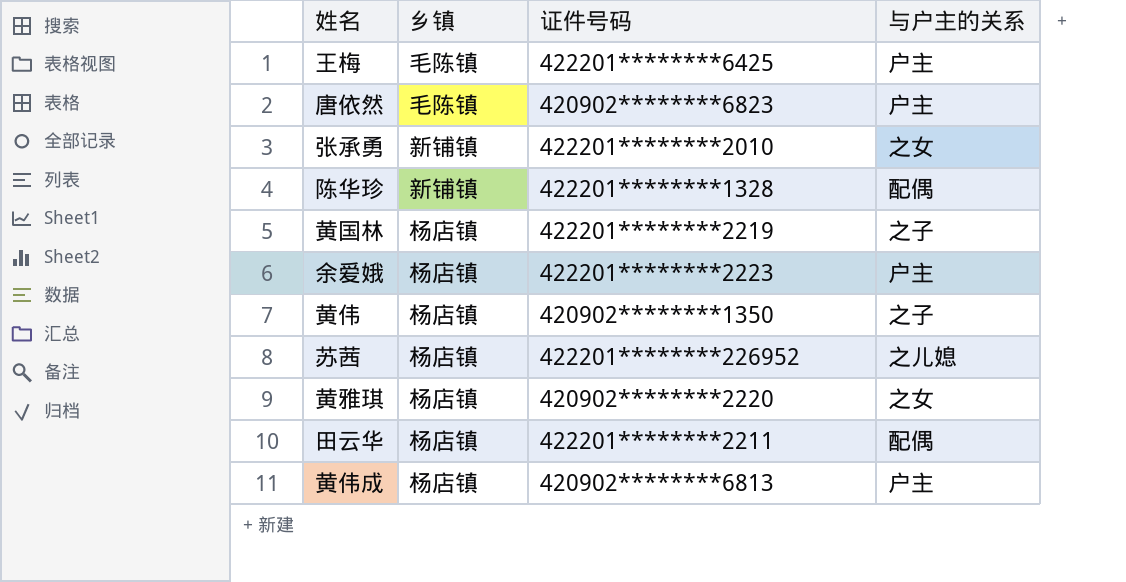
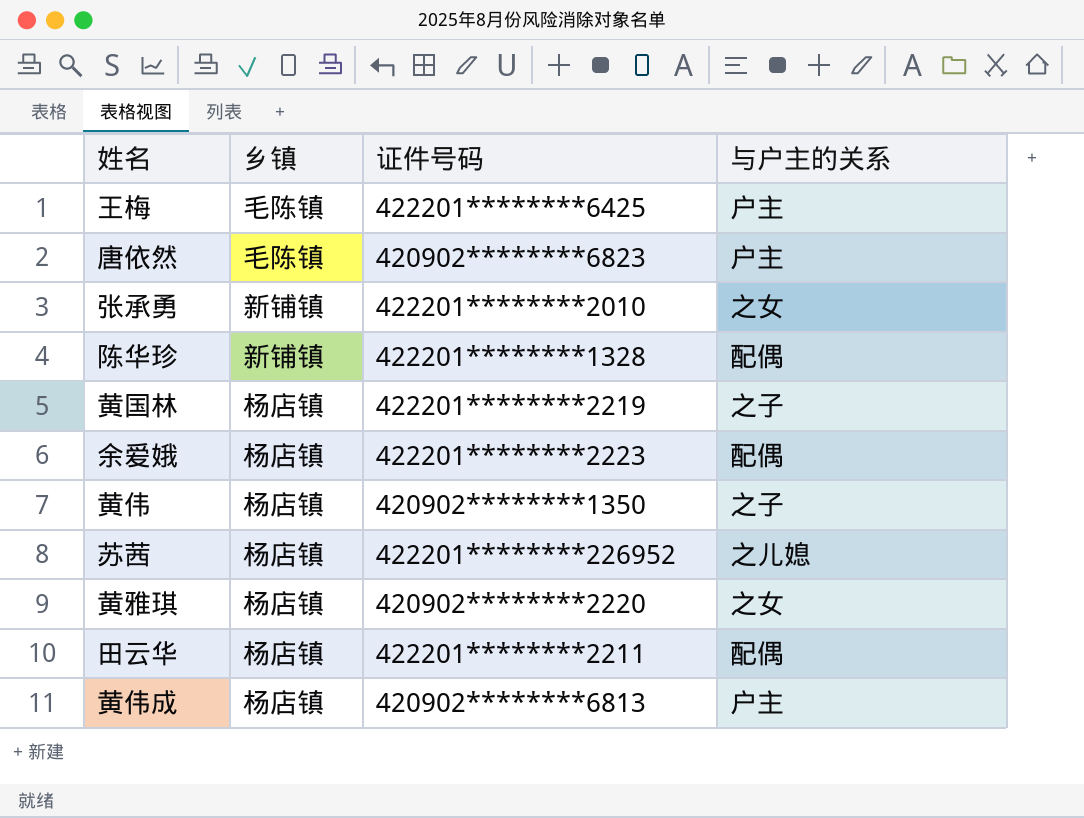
余爱娥 | 与户主的关系: 户主 -> 配偶

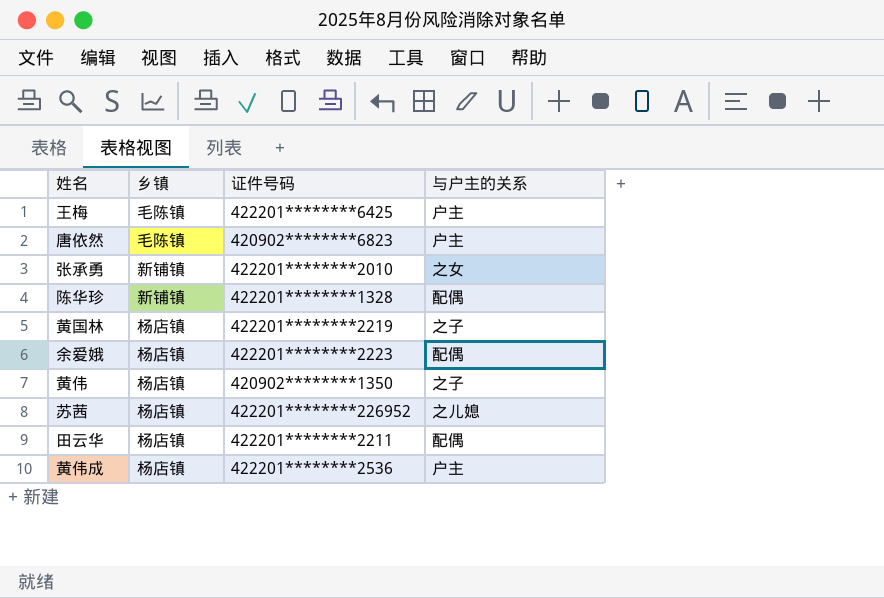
row 黄雅琪: 杨店镇 | 420902********2220 | 之女 -> none
黄伟成 | 证件号码: 420902********6813 -> 422201********2536

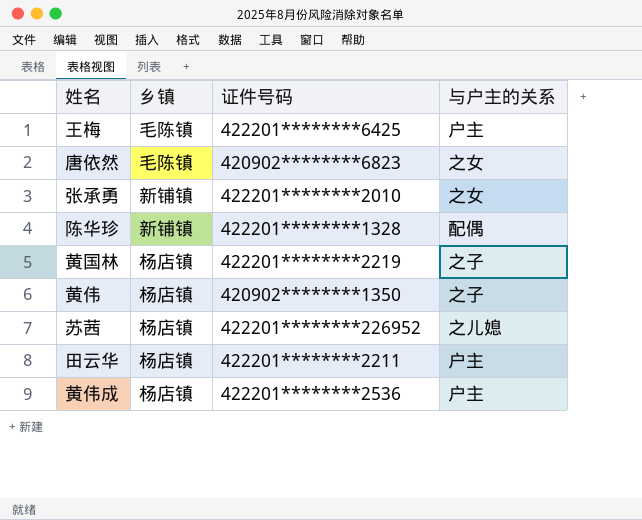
row 余爱娥: 杨店镇 | 422201********2223 | 配偶 -> none
唐依然 | 与户主的关系: 户主 -> 之女
田云华 | 与户主的关系: 配偶 -> 户主

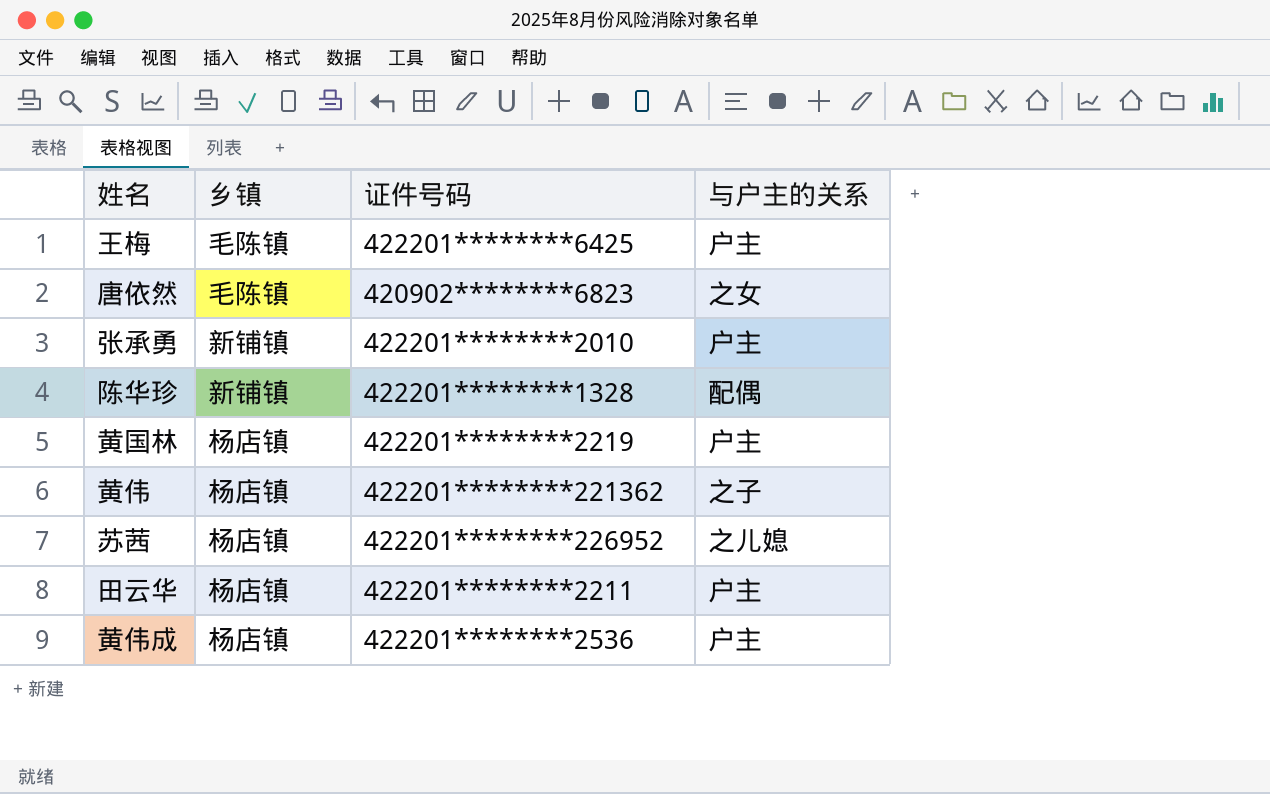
张承勇 | 与户主的关系: 之女 -> 户主
黄国林 | 与户主的关系: 之子 -> 户主
黄伟 | 证件号码: 420902********1350 -> 422201********221362

